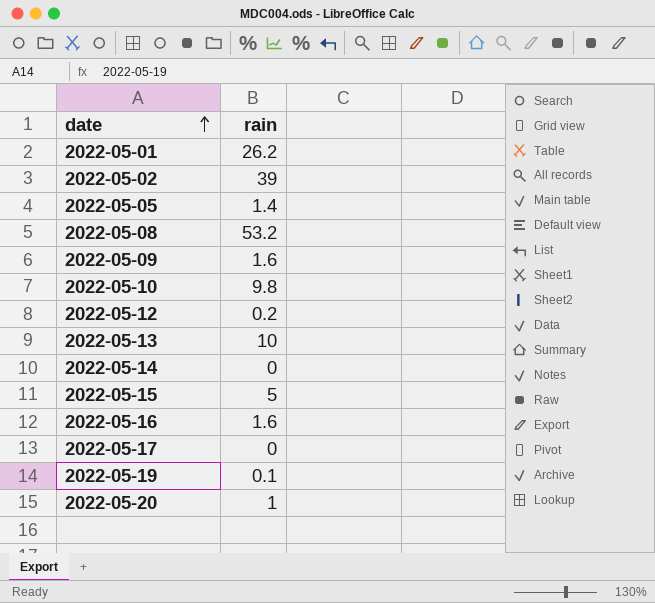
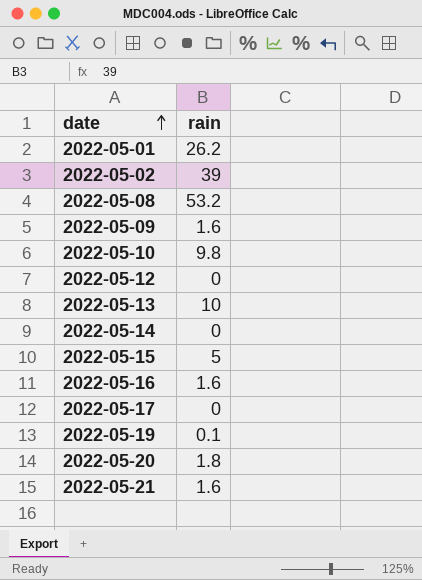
row 2022-05-05: 1.4 -> none
2022-05-12 | rain: 0.2 -> 0
2022-05-20 | rain: 1 -> 1.8
row 2022-05-21: none -> 1.6

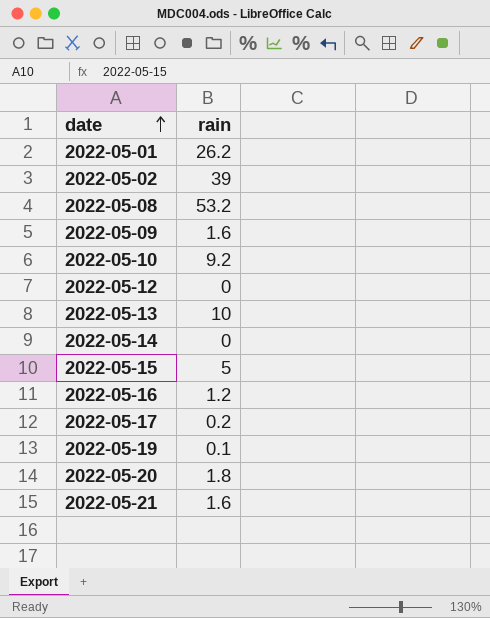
2022-05-10 | rain: 9.8 -> 9.2
2022-05-16 | rain: 1.6 -> 1.2
2022-05-17 | rain: 0 -> 0.2

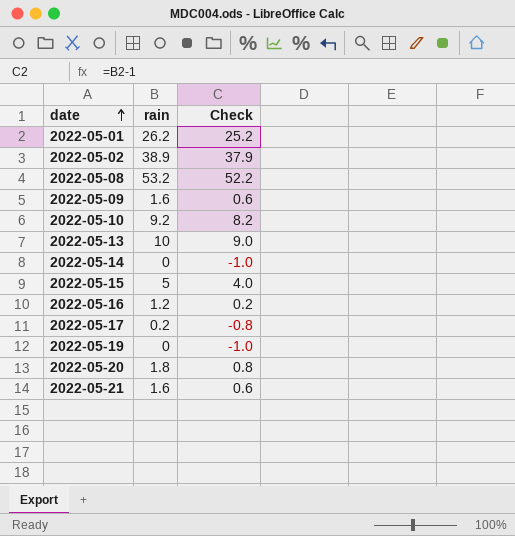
column Check | formula: none -> [rain] - 1
row 2022-05-12: 0 -> none
2022-05-02 | rain: 39 -> 38.9
2022-05-19 | rain: 0.1 -> 0

